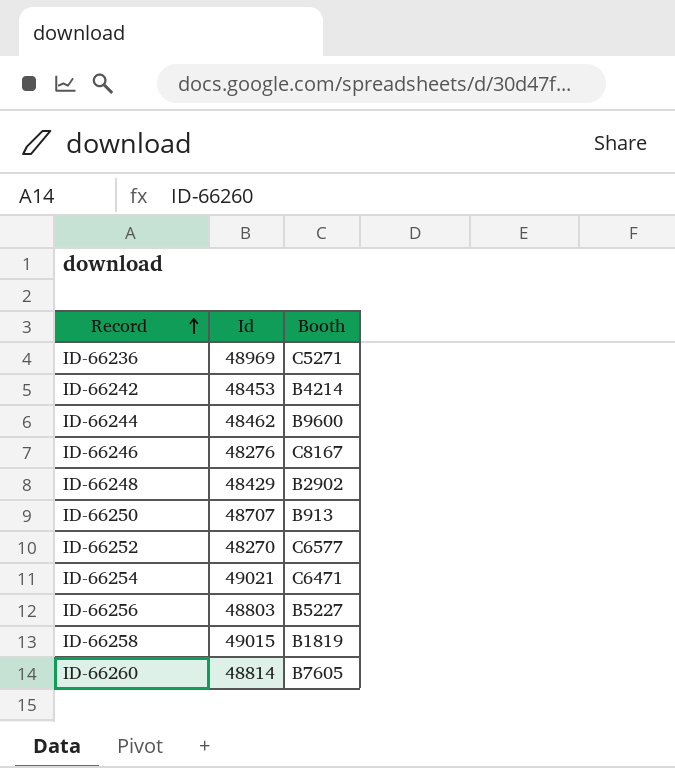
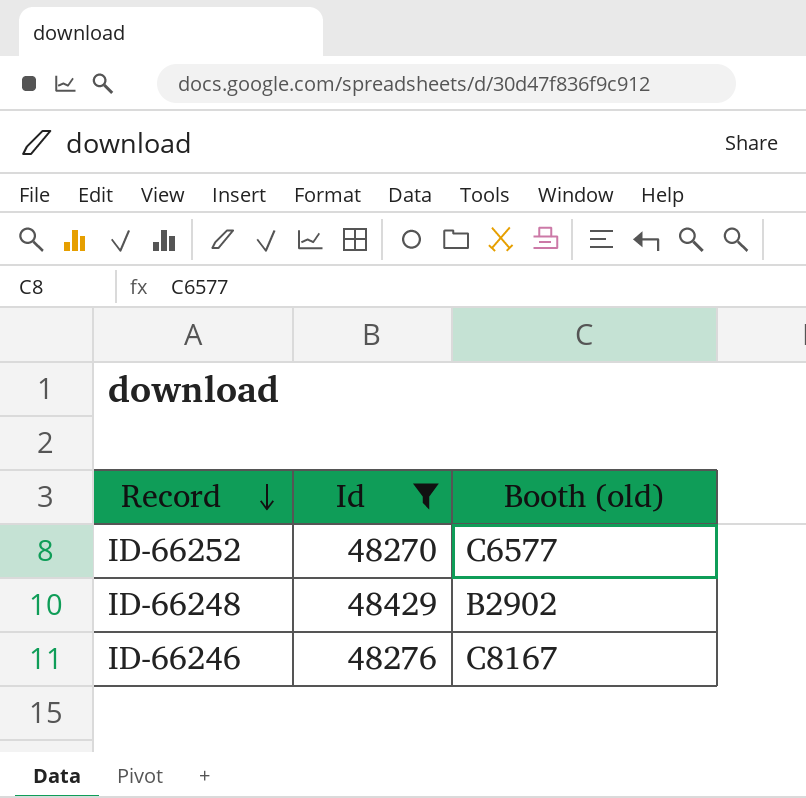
filter: none -> Id <= 48429
row order: Record ascending -> Record descending
column name: Booth -> Booth (old)

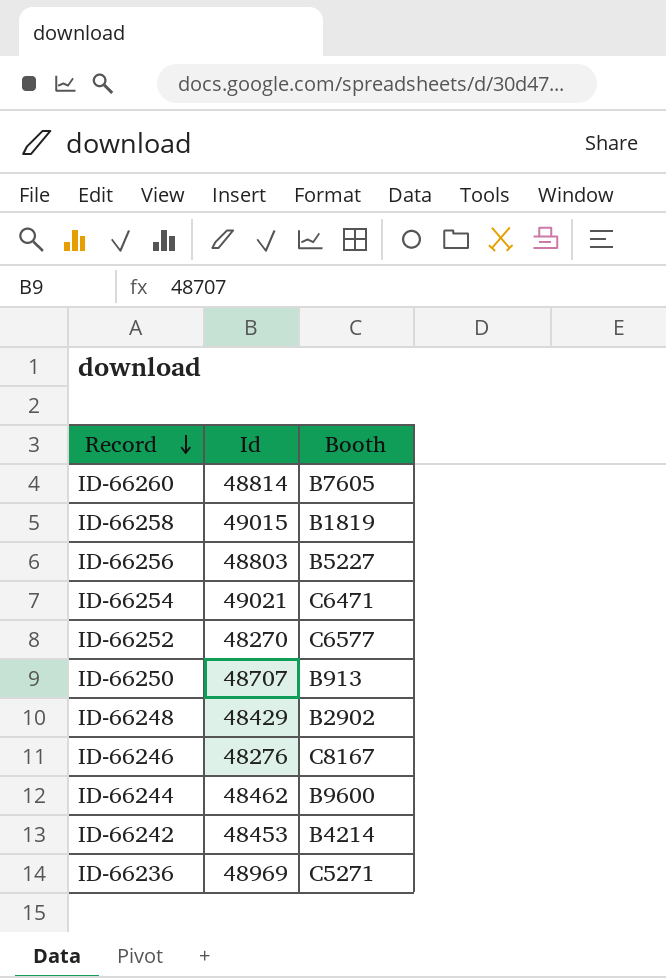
filter: Id <= 48429 -> none
column name: Booth (old) -> Booth

